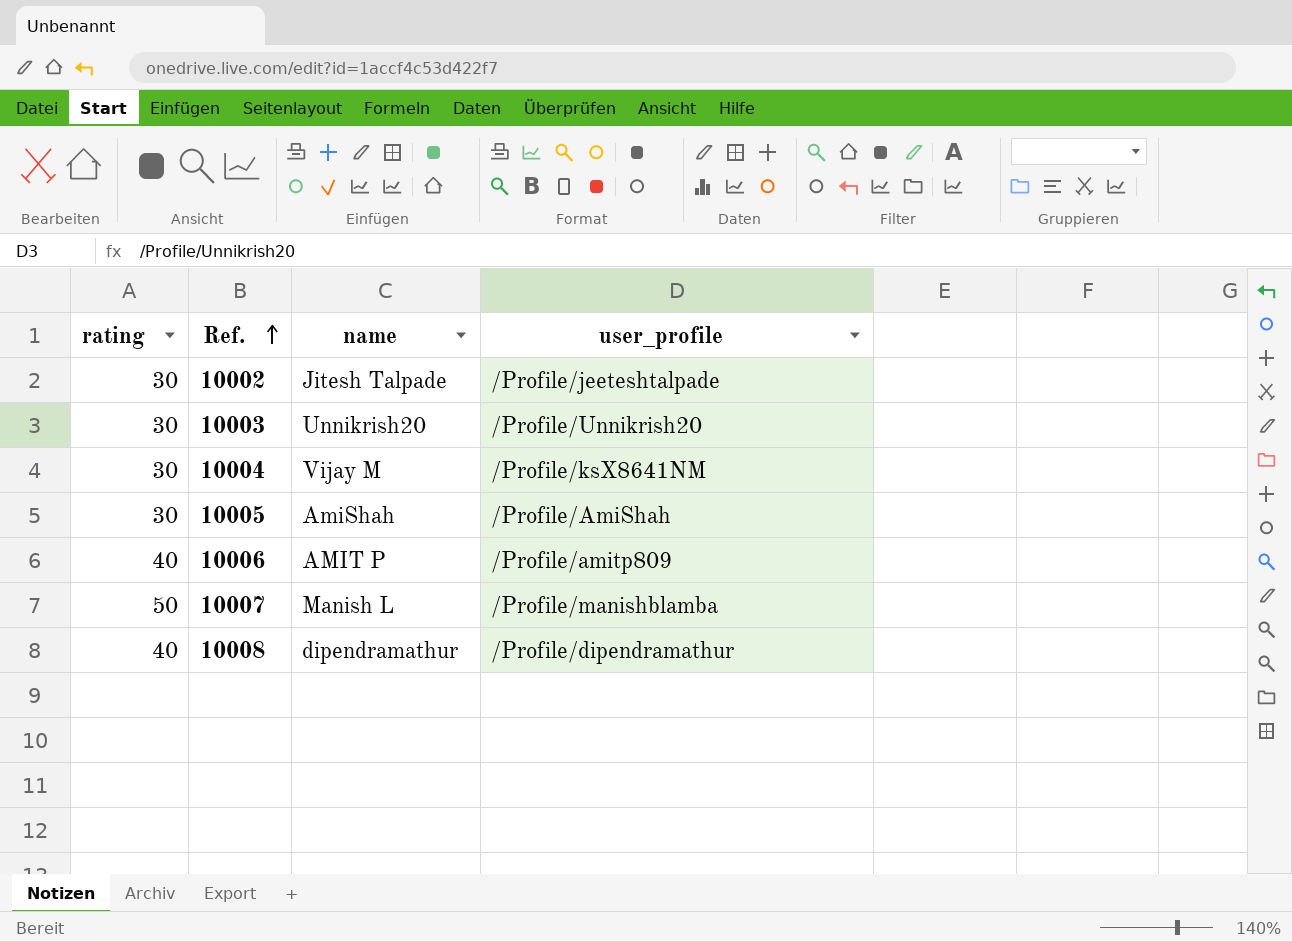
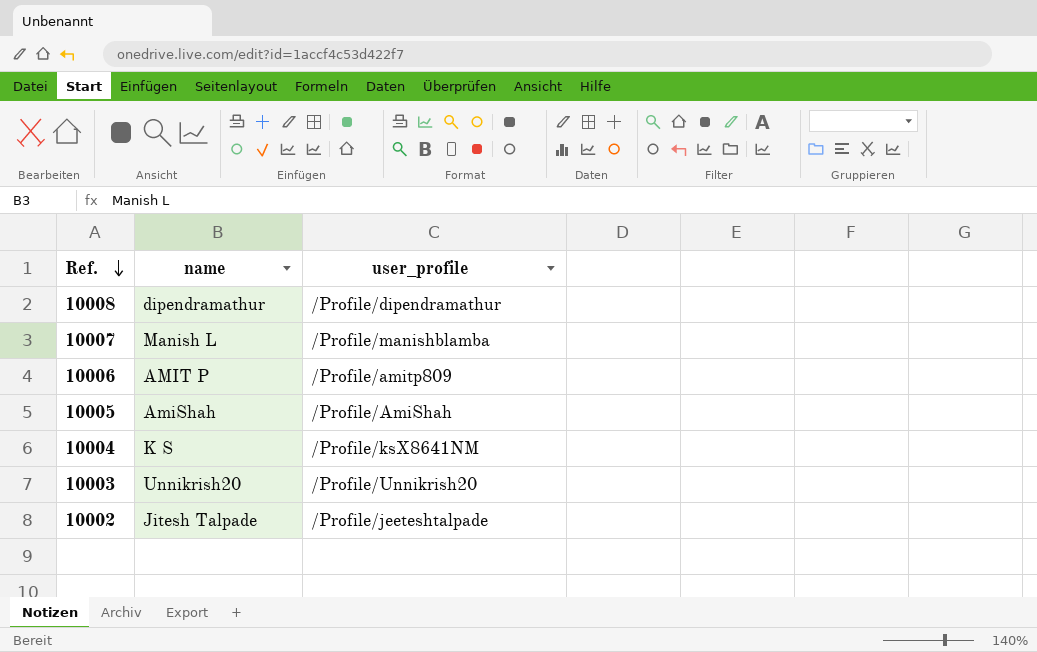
row order: Ref. ascending -> Ref. descending
column rating | position: 1 -> none
10004 | name: Vijay M -> K S

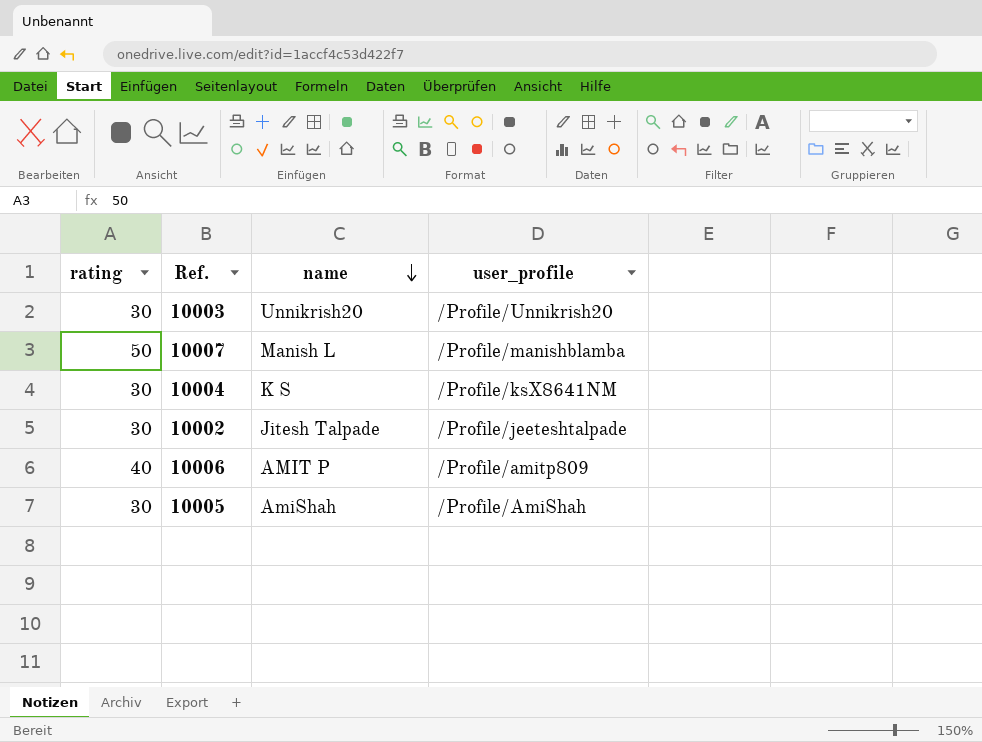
row order: Ref. descending -> name descending
column rating | position: none -> 1
row 10008: dipendramathur | /Profile/dipendramathur -> none

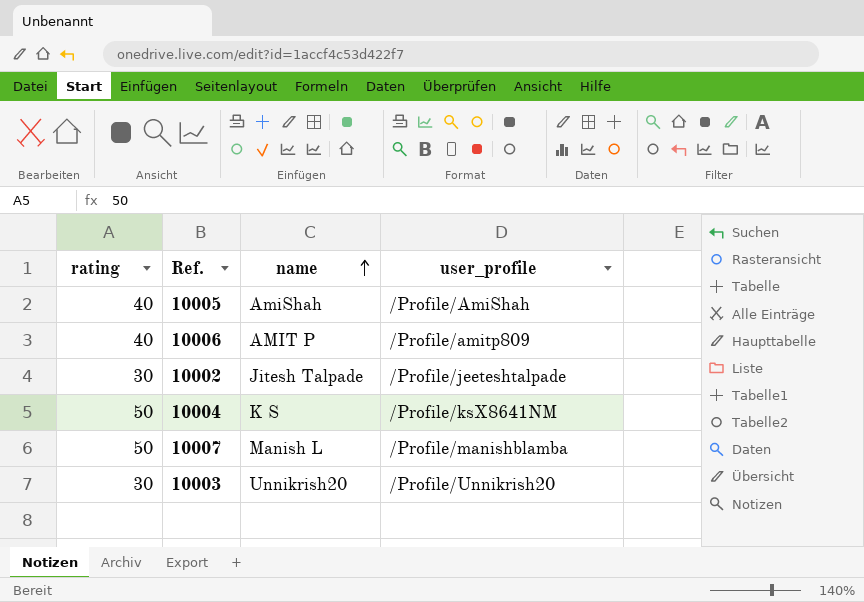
row order: name descending -> name ascending
10005 | rating: 30 -> 40
10004 | rating: 30 -> 50

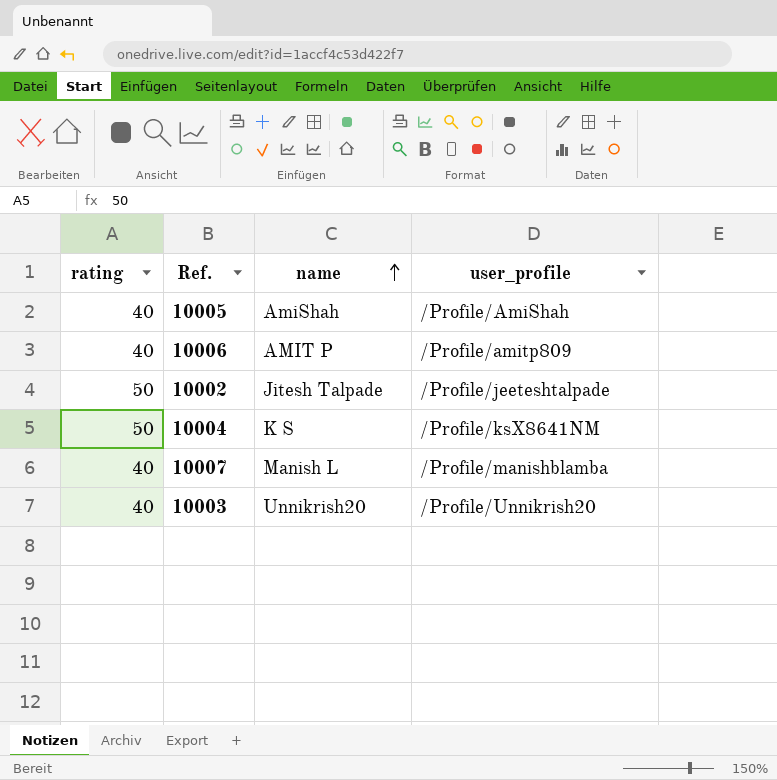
10002 | rating: 30 -> 50
10007 | rating: 50 -> 40
10003 | rating: 30 -> 40

